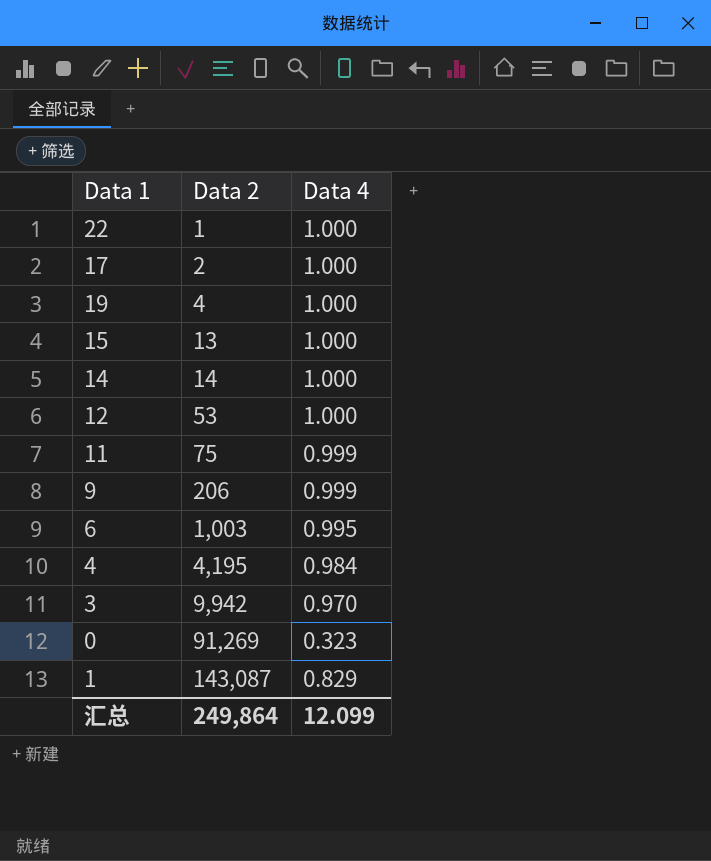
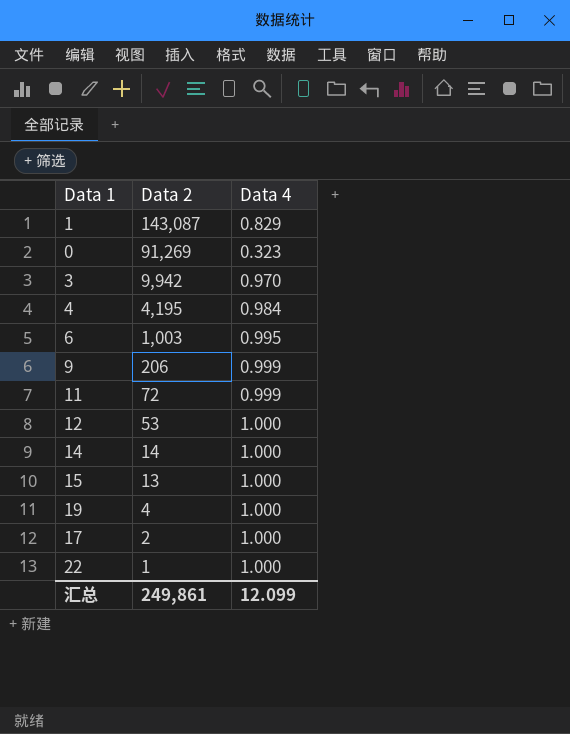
row order: Data 2 ascending -> Data 2 descending
11 | Data 2: 75 -> 72
汇总 | Data 2: 249,864 -> 249,861

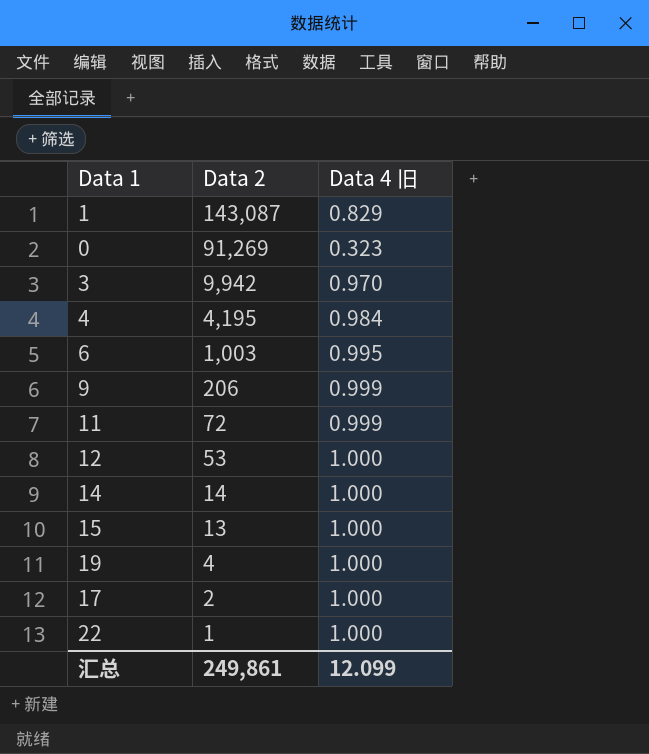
column name: Data 4 -> Data 4 旧

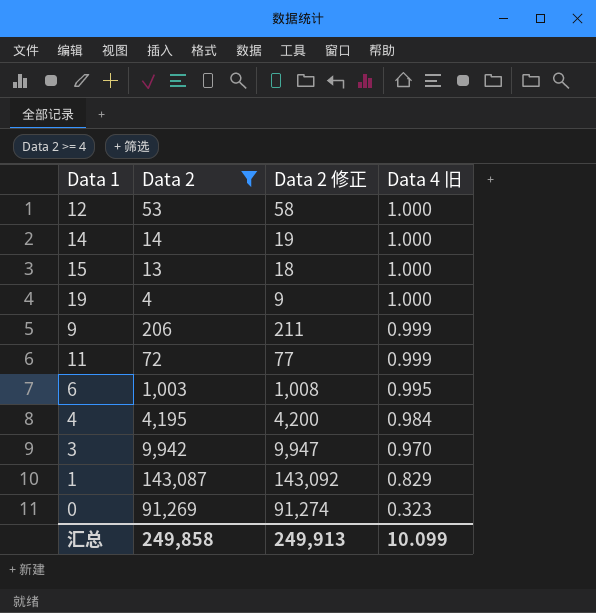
filter: none -> Data 2 >= 4
row order: Data 2 descending -> Data 4 旧 descending
column Data 2 修正 | formula: none -> [Data 2] + 5
汇总 | Data 2: 249,861 -> 249,858
汇总 | Data 4 旧: 12.099 -> 10.099

